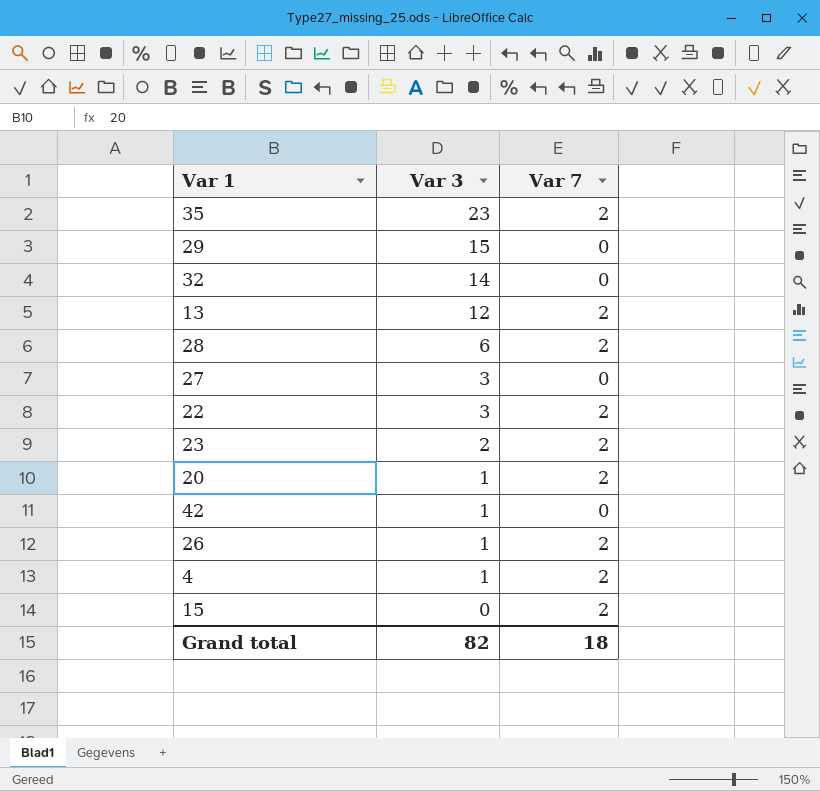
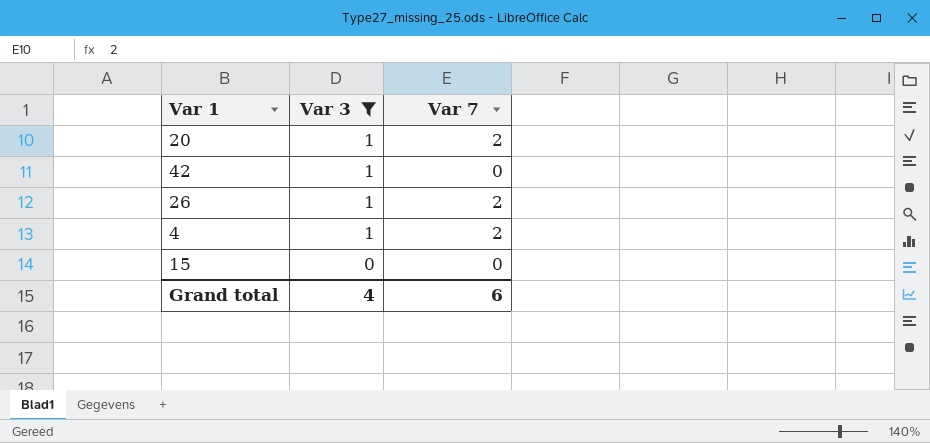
filter: none -> Var 3 <= 1
15 | Var 7: 2 -> 0
Grand total | Var 3: 82 -> 4
Grand total | Var 7: 18 -> 6

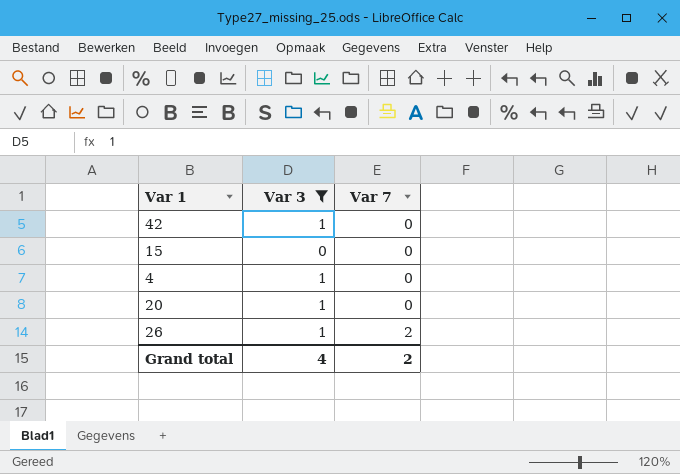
row order: Var 3 descending -> Var 7 ascending
4 | Var 7: 2 -> 0
20 | Var 7: 2 -> 0
Grand total | Var 7: 6 -> 2

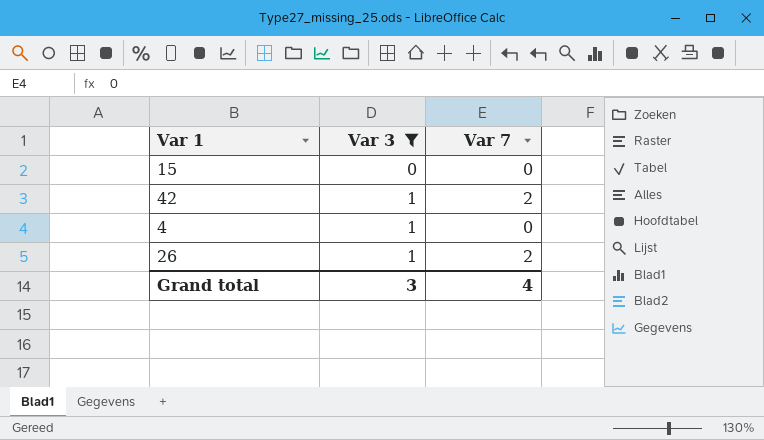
row order: Var 7 ascending -> Var 3 ascending
row 20: 1 | 0 -> none
42 | Var 7: 0 -> 2
Grand total | Var 3: 4 -> 3
Grand total | Var 7: 2 -> 4

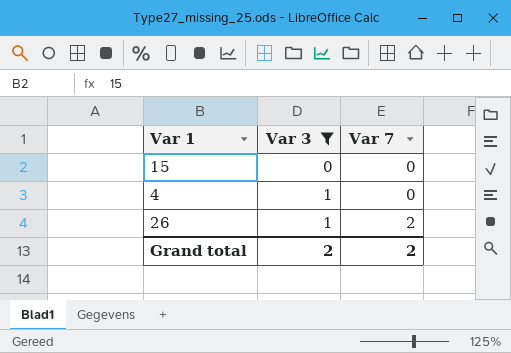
row 42: 1 | 2 -> none
Grand total | Var 3: 3 -> 2
Grand total | Var 7: 4 -> 2

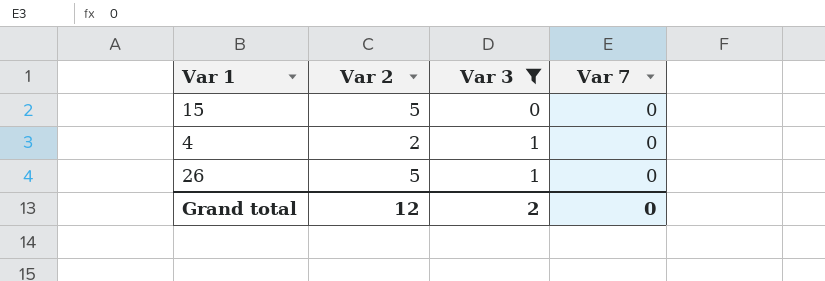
column Var 2 | position: none -> 2
26 | Var 7: 2 -> 0
Grand total | Var 7: 2 -> 0

